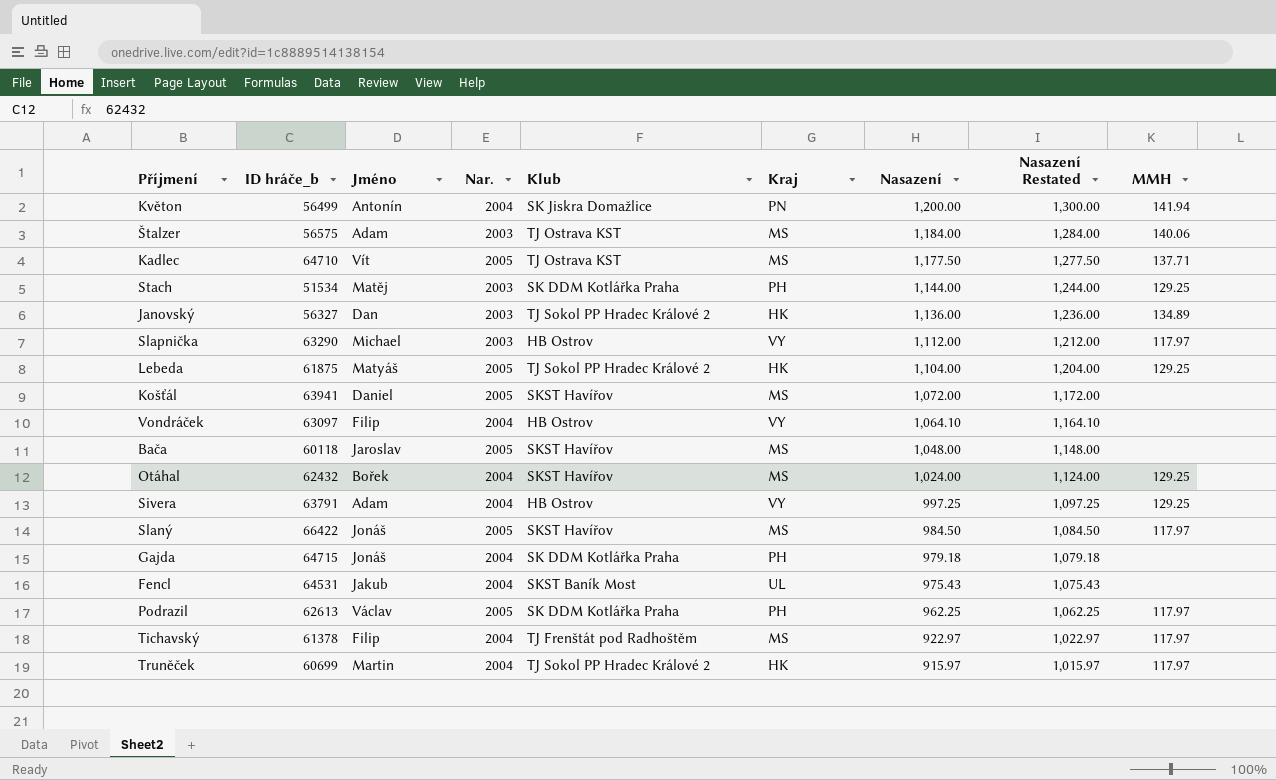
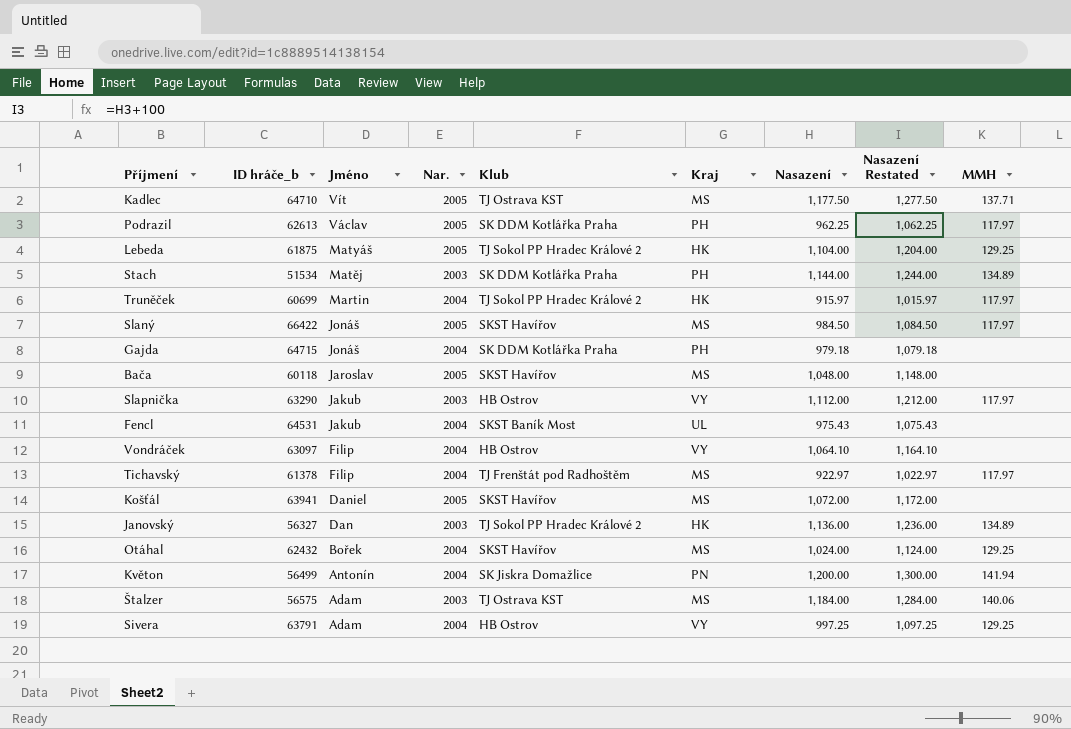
row order: Nasazení descending -> Jméno descending
Stach | MMH: 129.25 -> 134.89
Slapnička | Jméno: Michael -> Jakub

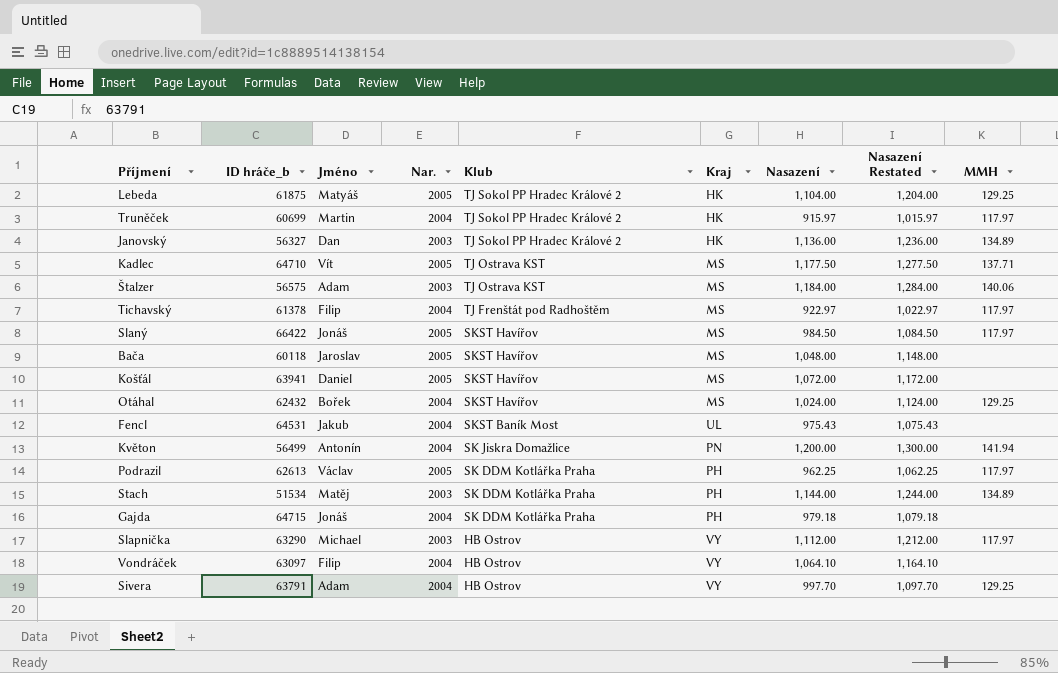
row order: Jméno descending -> Klub descending
Slapnička | Jméno: Jakub -> Michael
Sivera | Nasazení: 997.25 -> 997.70
Sivera | Nasazení Restated: 1,097.25 -> 1,097.70

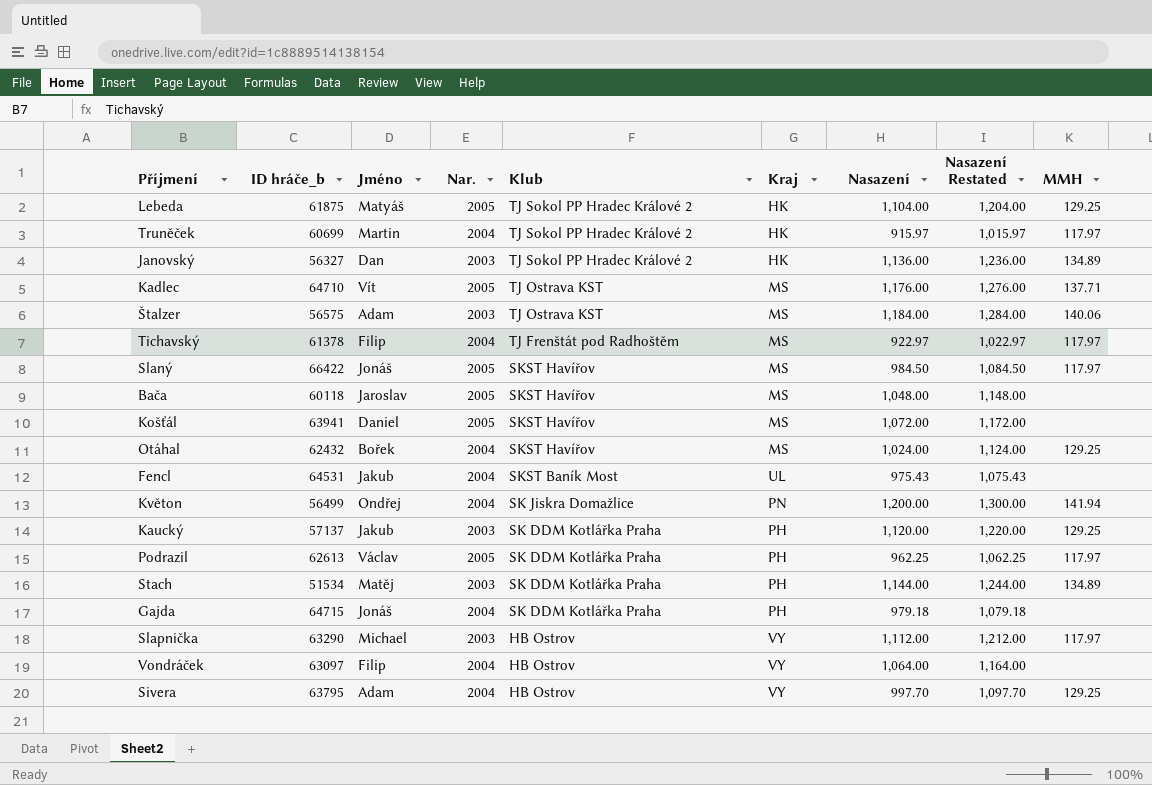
Kadlec | Nasazení: 1,177.50 -> 1,176.00
Kadlec | Nasazení Restated: 1,277.50 -> 1,276.00
Květon | Jméno: Antonín -> Ondřej
row Kaucký: none -> 57137 | Jakub | 2003 | SK DDM Kotlářka Praha | PH | 1,120.00 | 1,220.00 | 129.25
Vondráček | Nasazení: 1,064.10 -> 1,064.00
Vondráček | Nasazení Restated: 1,164.10 -> 1,164.00
Sivera | ID hráče_b: 63791 -> 63795

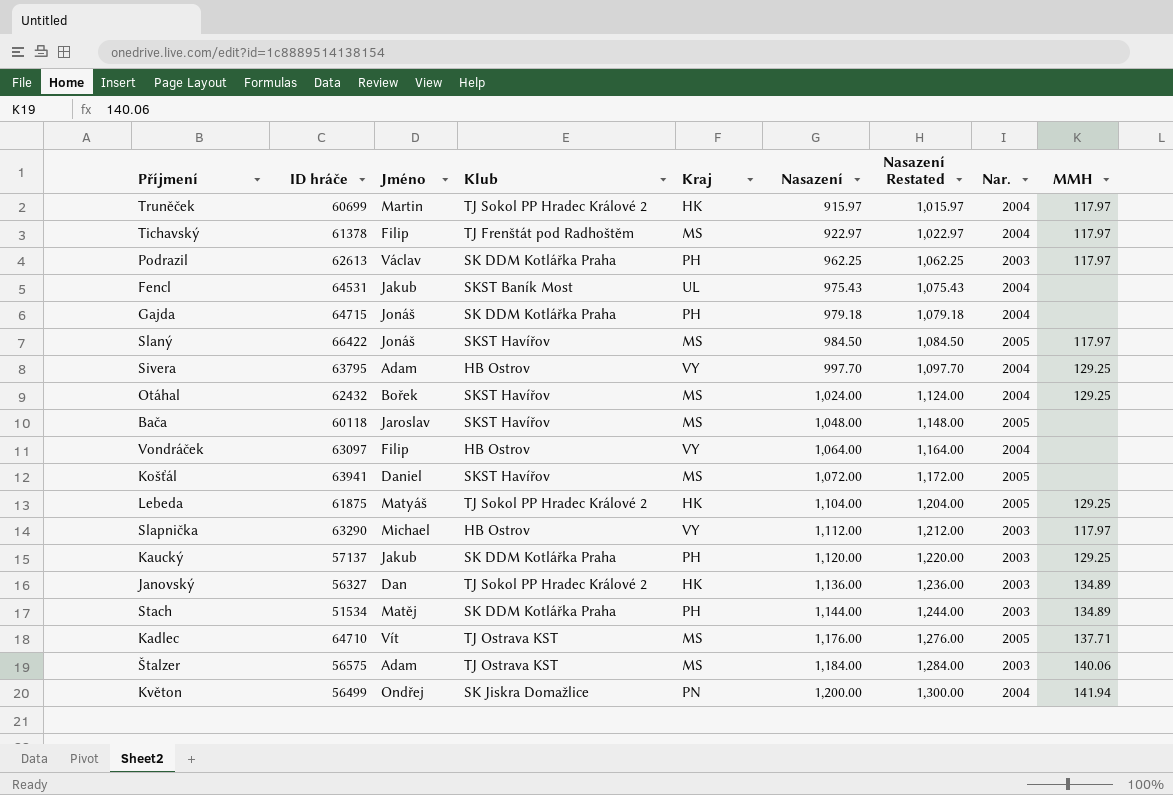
row order: Klub descending -> Nasazení ascending
column name: ID hráče_b -> ID hráče
column Nar. | position: 4 -> 8
Podrazil | Nar.: 2005 -> 2003

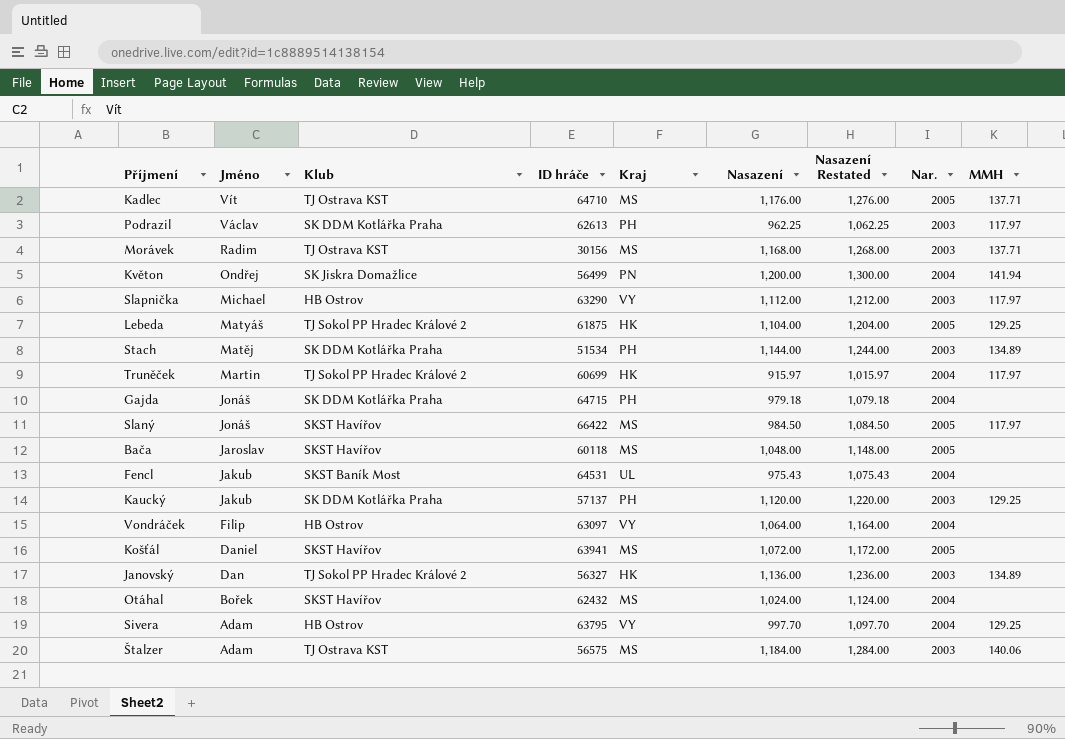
row order: Nasazení ascending -> Jméno descending
column ID hráče | position: 2 -> 4
row Tichavský: 61378 | Filip | TJ Frenštát pod Radhoštěm | MS | 922.97 | 1,022.97 | 2004 | 117.97 -> none
row Morávek: none -> Radim | TJ Ostrava KST | 30156 | MS | 1,168.00 | 1,268.00 | 2003 | 137.71
Otáhal | MMH: 129.25 -> none

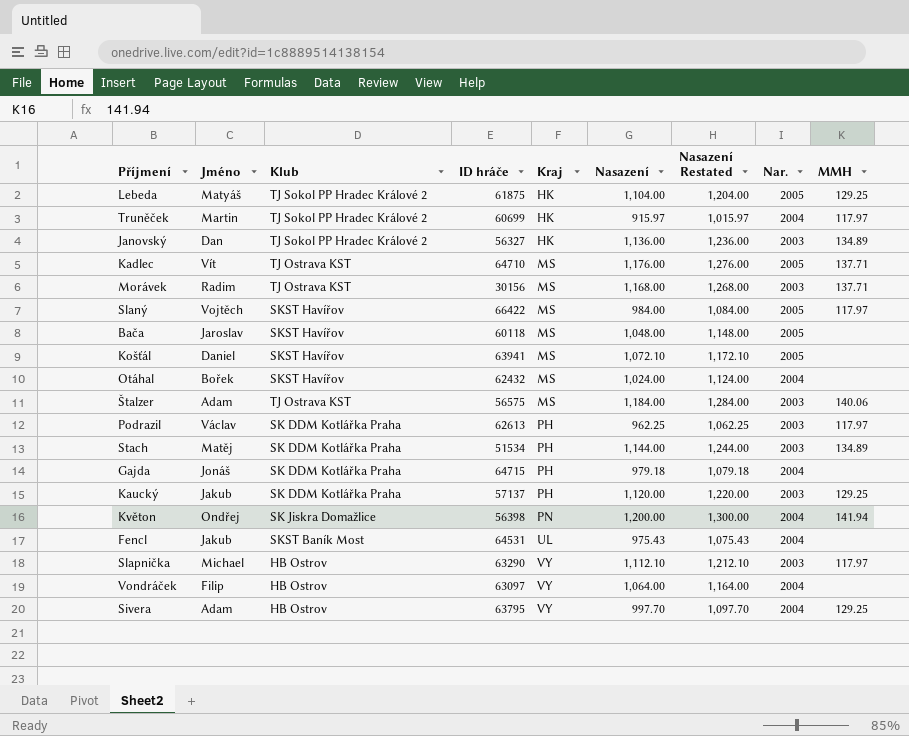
row order: Jméno descending -> Kraj ascending
Slaný | Jméno: Jonáš -> Vojtěch
Slaný | Nasazení: 984.50 -> 984.00
Slaný | Nasazení Restated: 1,084.50 -> 1,084.00
Košťál | Nasazení: 1,072.00 -> 1,072.10
Košťál | Nasazení Restated: 1,172.00 -> 1,172.10
Květon | ID hráče: 56499 -> 56398
Slapnička | Nasazení: 1,112.00 -> 1,112.10
Slapnička | Nasazení Restated: 1,212.00 -> 1,212.10

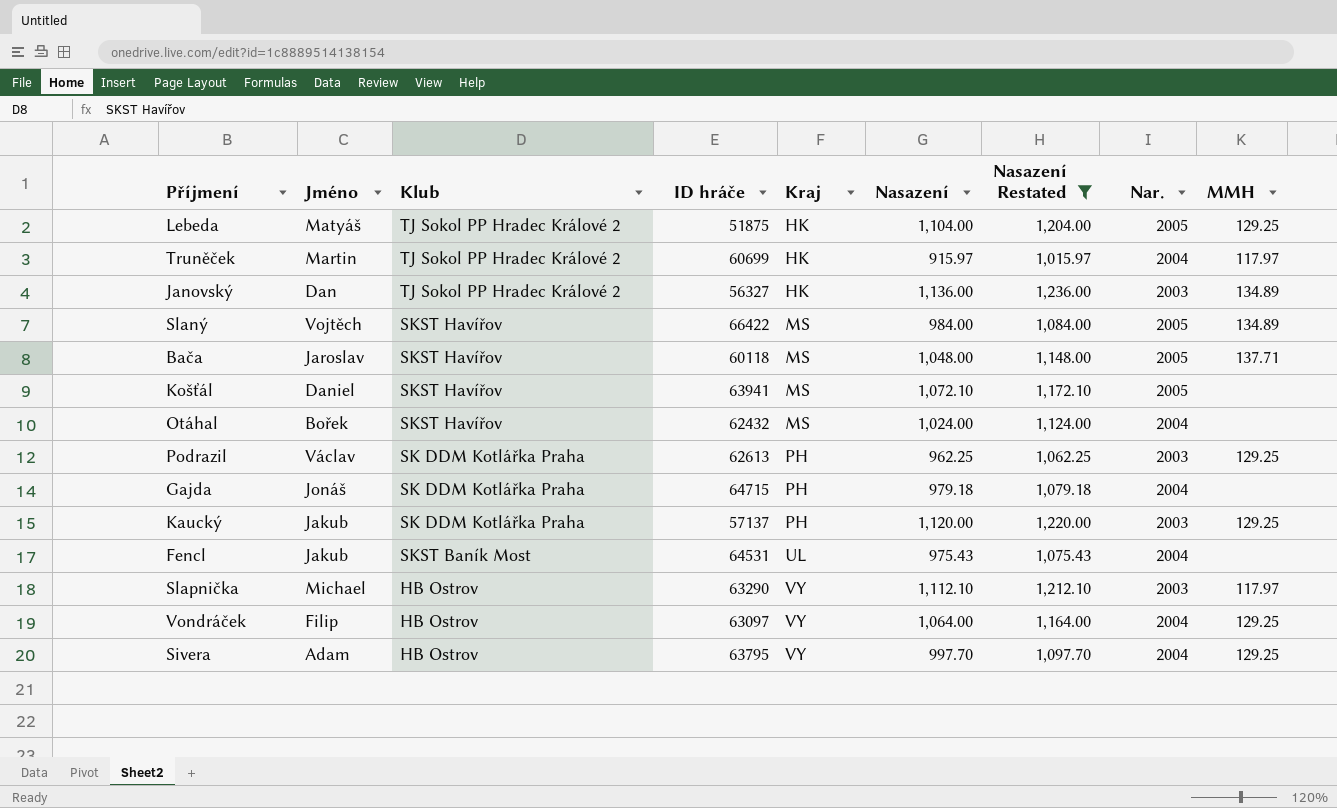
filter: none -> Nasazení Restated <= 1,236.00
Lebeda | ID hráče: 61875 -> 51875
Slaný | MMH: 117.97 -> 134.89
Bača | MMH: none -> 137.71
Podrazil | MMH: 117.97 -> 129.25
Vondráček | MMH: none -> 129.25

